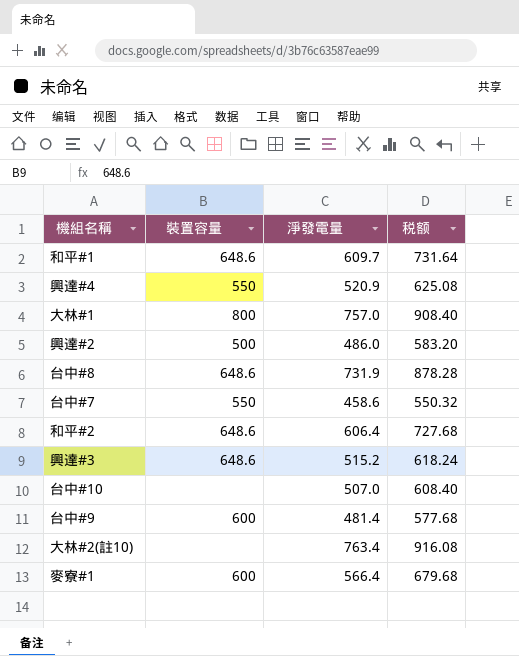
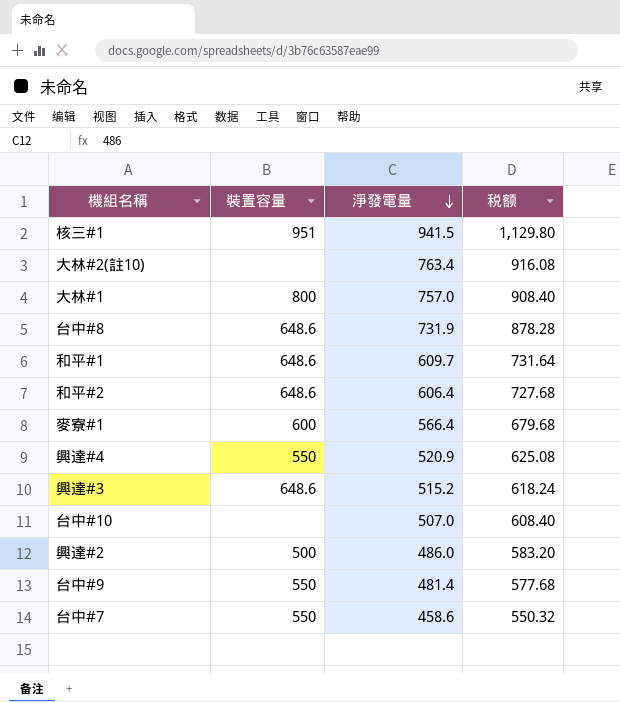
row order: none -> 淨發電量 descending
row 核三#1: none -> 951 | 941.5 | 1,129.80
台中#9 | 裝置容量: 600 -> 550

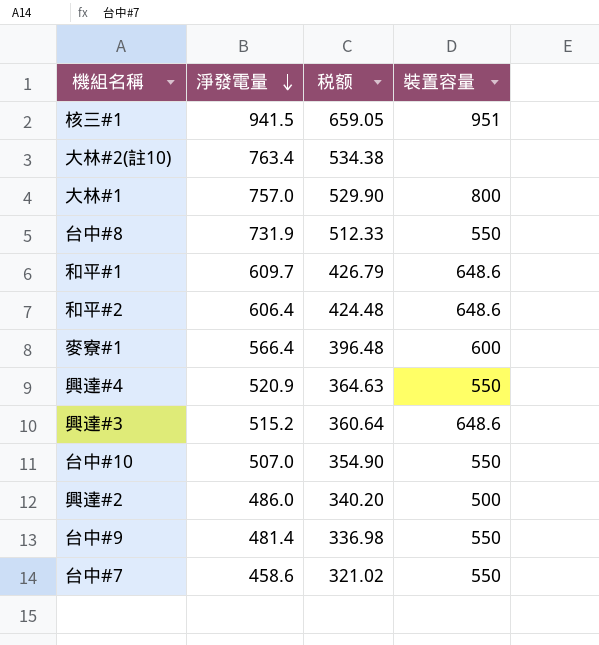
column 税额 | formula: [淨發電量] * 1.2 -> [淨發電量] * 0.7
column 裝置容量 | position: 2 -> 4
台中#8 | 裝置容量: 648.6 -> 550
台中#10 | 裝置容量: none -> 550

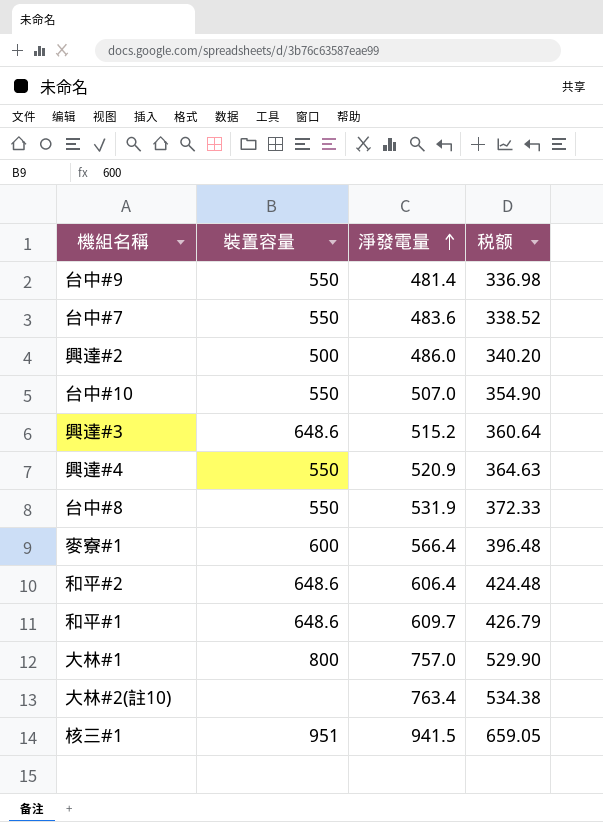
row order: 淨發電量 descending -> 淨發電量 ascending
column 裝置容量 | position: 4 -> 2
台中#7 | 淨發電量: 458.6 -> 483.6
台中#7 | 税额: 321.02 -> 338.52
台中#8 | 淨發電量: 731.9 -> 531.9
台中#8 | 税额: 512.33 -> 372.33

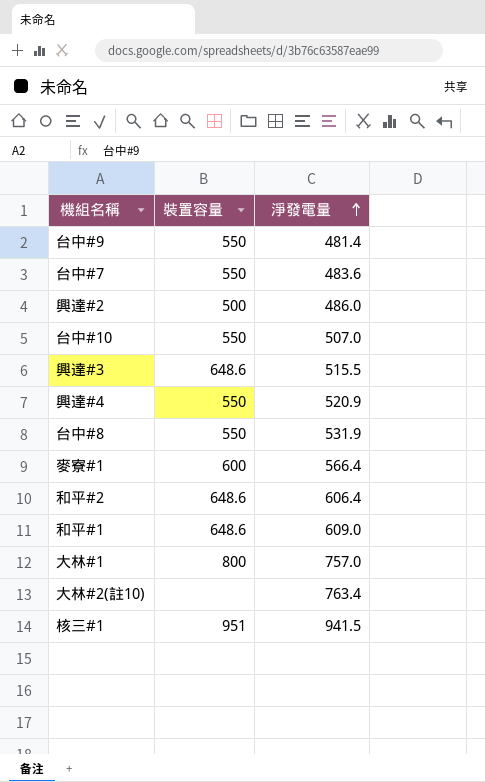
column 税额 | formula: [淨發電量] * 0.7 -> none
興達#3 | 淨發電量: 515.2 -> 515.5
和平#1 | 淨發電量: 609.7 -> 609.0

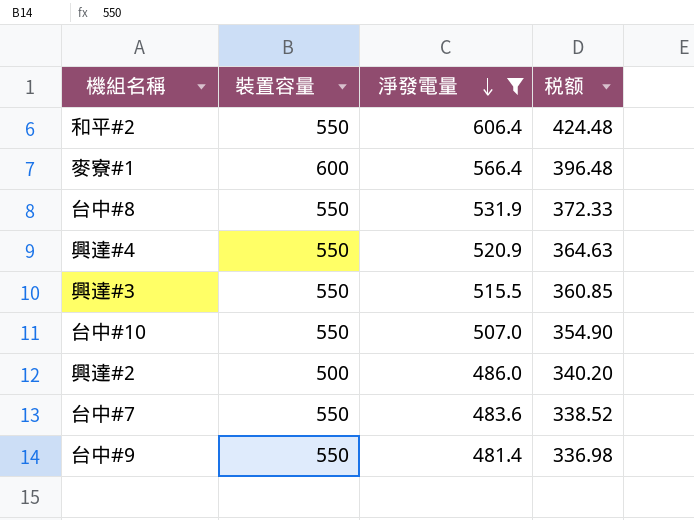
filter: none -> 淨發電量 <= 606.4
row order: 淨發電量 ascending -> 淨發電量 descending
column 税额 | formula: none -> [淨發電量] * 0.7
和平#2 | 裝置容量: 648.6 -> 550
興達#3 | 裝置容量: 648.6 -> 550

